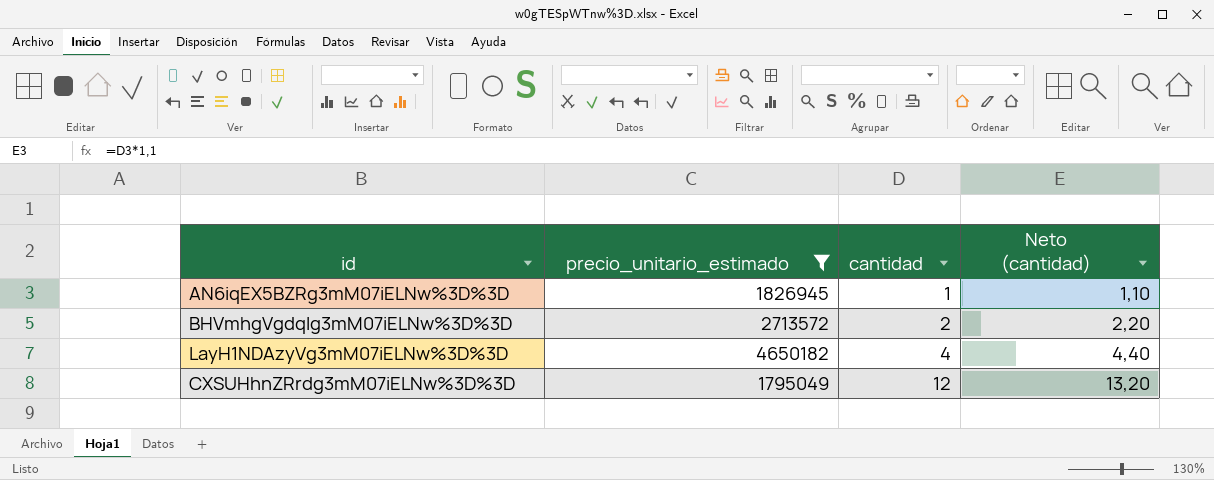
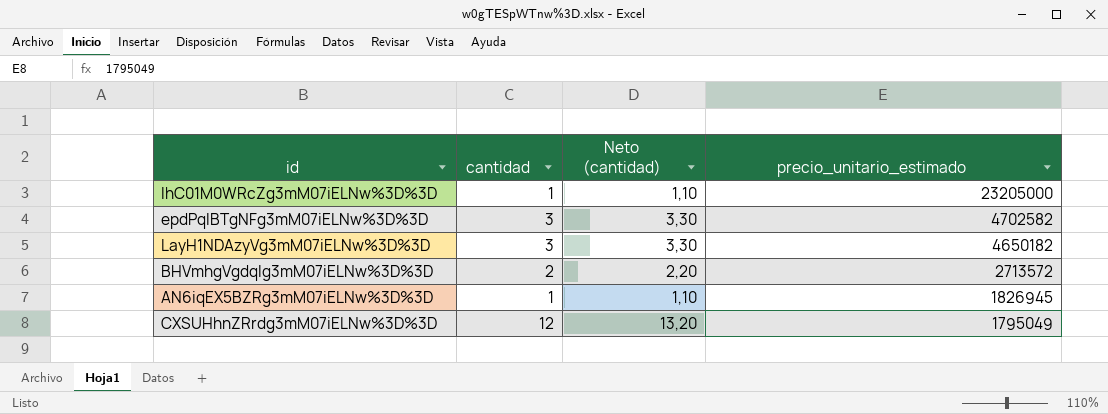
filter: precio_unitario_estimado <= 4650182 -> none
row order: cantidad ascending -> precio_unitario_estimado descending
column precio_unitario_estimado | position: 2 -> 4
LayH1NDAzyVg3mM07iELNw%3D%3D | cantidad: 4 -> 3
LayH1NDAzyVg3mM07iELNw%3D%3D | Neto (cantidad): 4,40 -> 3,30

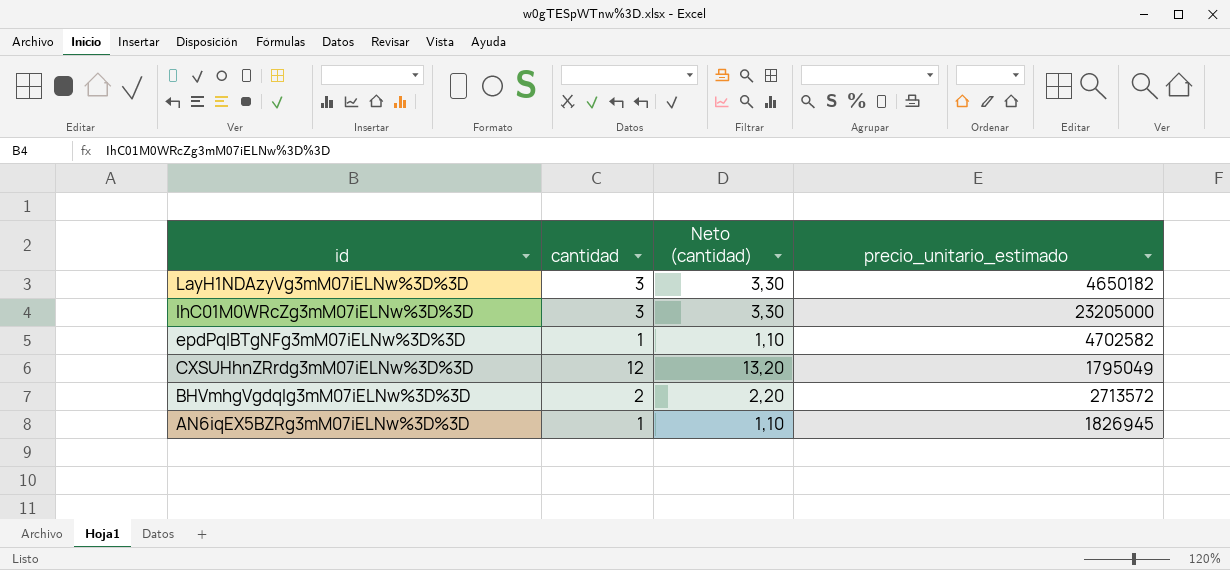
row order: precio_unitario_estimado descending -> id descending
IhC01M0WRcZg3mM07iELNw%3D%3D | cantidad: 1 -> 3
IhC01M0WRcZg3mM07iELNw%3D%3D | Neto (cantidad): 1,10 -> 3,30
epdPqIBTgNFg3mM07iELNw%3D%3D | cantidad: 3 -> 1
epdPqIBTgNFg3mM07iELNw%3D%3D | Neto (cantidad): 3,30 -> 1,10

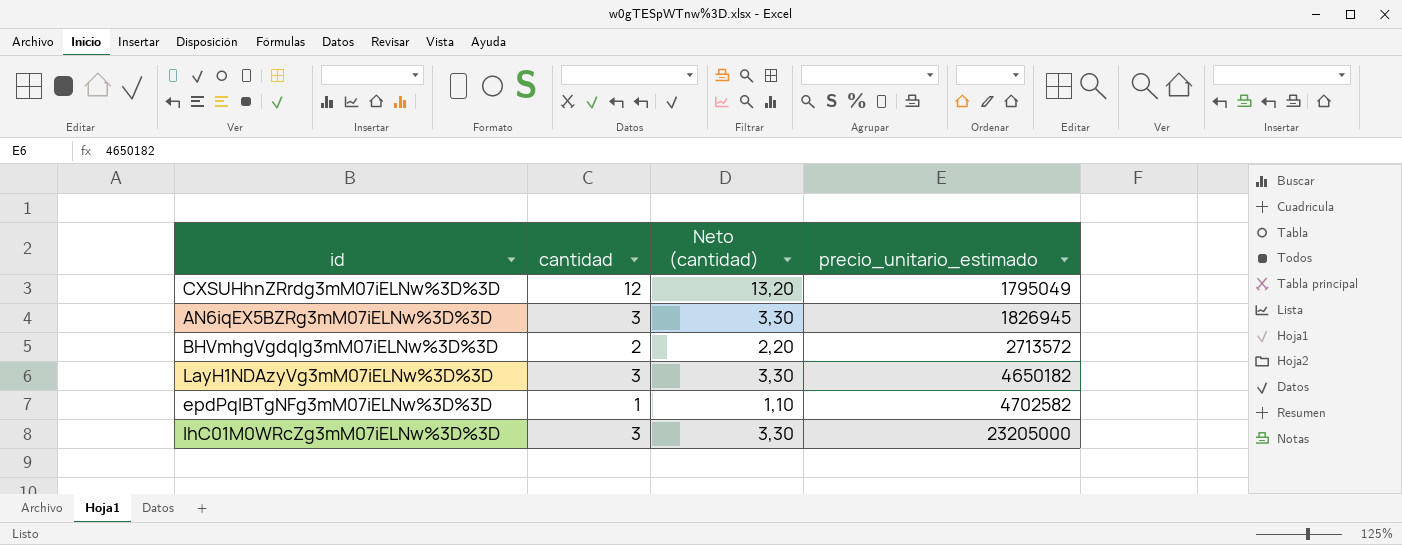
row order: id descending -> precio_unitario_estimado ascending
AN6iqEX5BZRg3mM07iELNw%3D%3D | cantidad: 1 -> 3
AN6iqEX5BZRg3mM07iELNw%3D%3D | Neto (cantidad): 1,10 -> 3,30

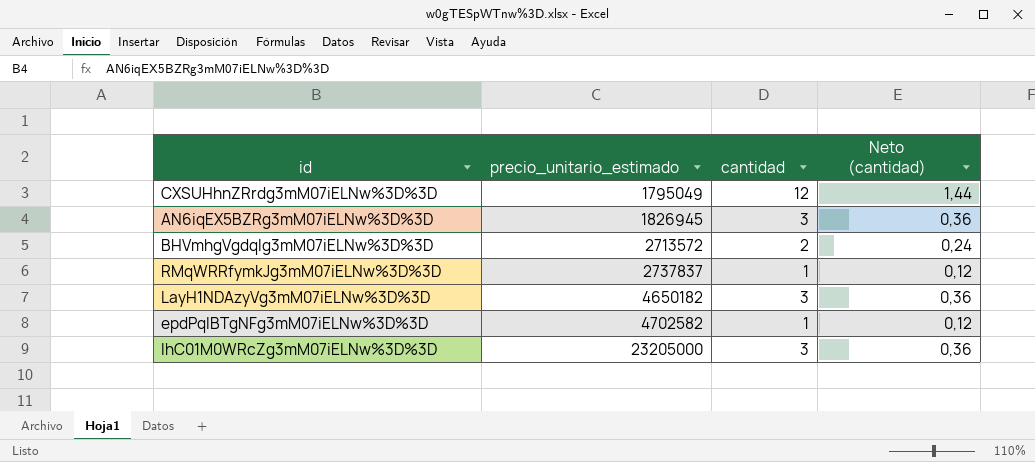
column precio_unitario_estimado | position: 4 -> 2
column Neto (cantidad) | formula: [cantidad] * 1,1 -> [cantidad] * 0,12
row RMqWRRfymkJg3mM07iELNw%3D%3D: none -> 2737837 | 1 | 0,12

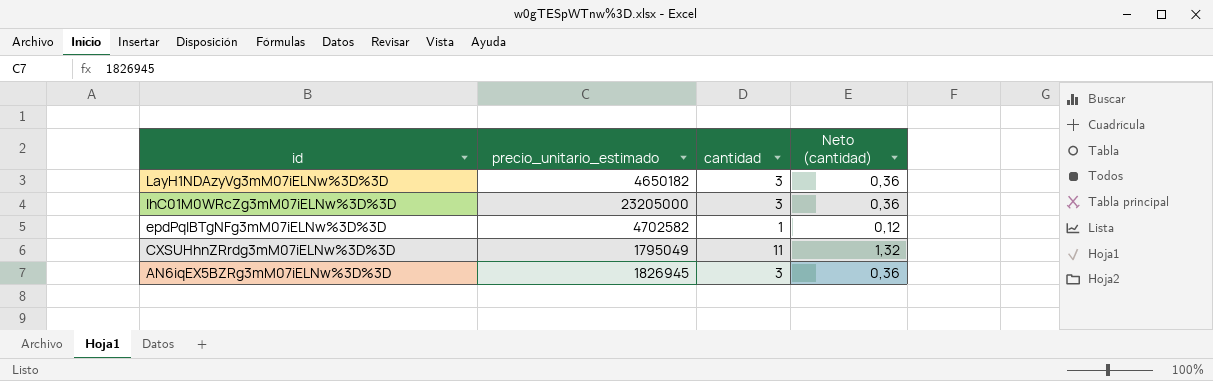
row order: precio_unitario_estimado ascending -> id descending
row BHVmhgVgdqlg3mM07iELNw%3D%3D: 2713572 | 2 | 0,24 -> none
row RMqWRRfymkJg3mM07iELNw%3D%3D: 2737837 | 1 | 0,12 -> none
CXSUHhnZRrdg3mM07iELNw%3D%3D | cantidad: 12 -> 11
CXSUHhnZRrdg3mM07iELNw%3D%3D | Neto (cantidad): 1,44 -> 1,32

